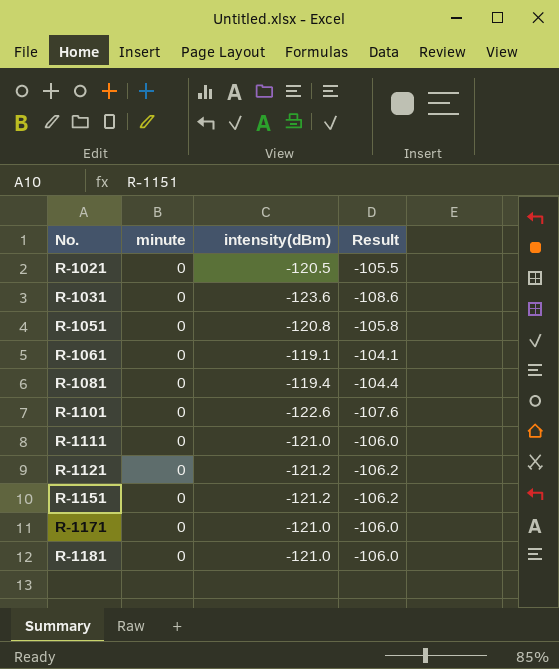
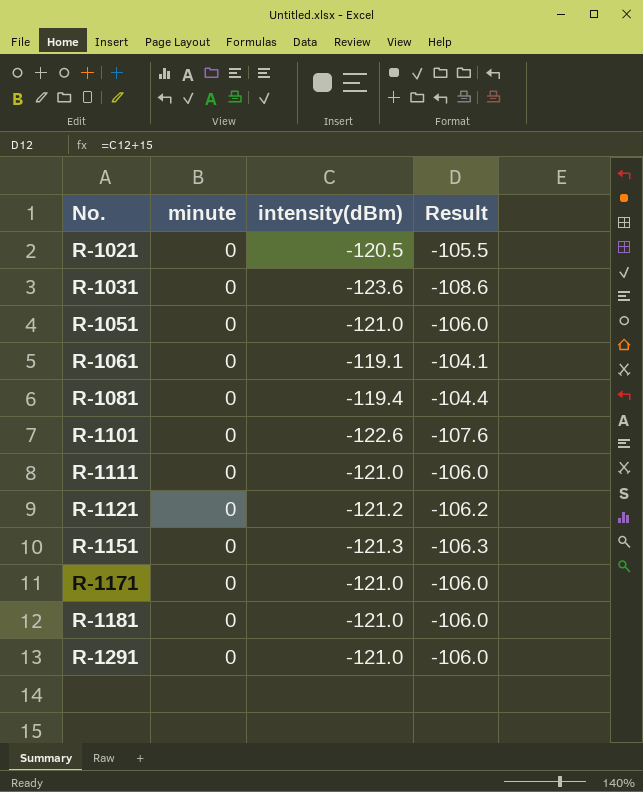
R-1051 | intensity(dBm): -120.8 -> -121.0
R-1051 | Result: -105.8 -> -106.0
R-1151 | intensity(dBm): -121.2 -> -121.3
R-1151 | Result: -106.2 -> -106.3
row R-1291: none -> 0 | -121.0 | -106.0

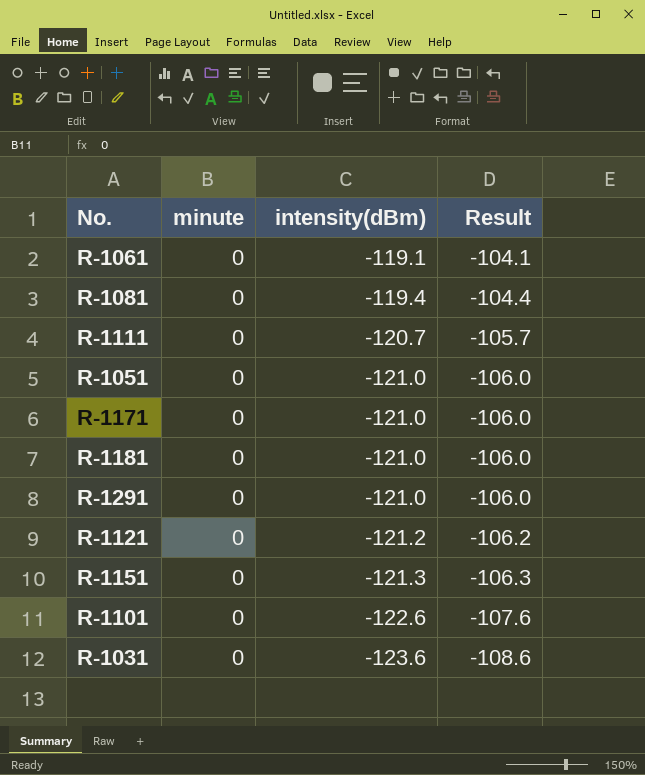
row order: No. ascending -> intensity(dBm) descending
row R-1021: 0 | -120.5 | -105.5 -> none
R-1111 | intensity(dBm): -121.0 -> -120.7
R-1111 | Result: -106.0 -> -105.7

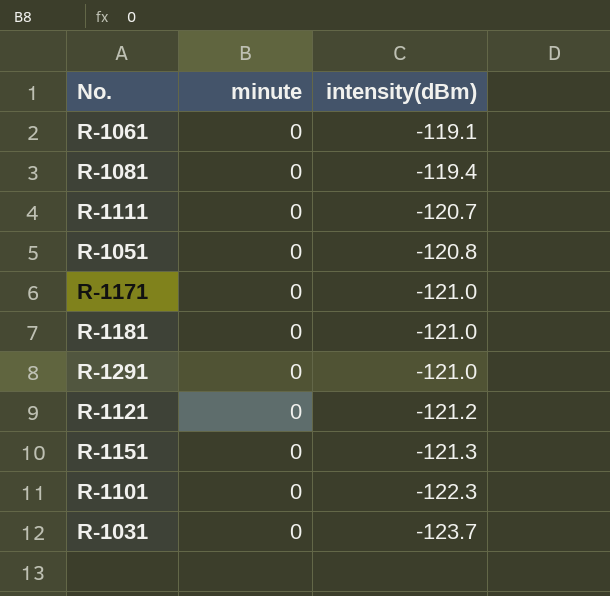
column Result | formula: [intensity(dBm)] + 15 -> none
R-1051 | intensity(dBm): -121.0 -> -120.8
R-1101 | intensity(dBm): -122.6 -> -122.3
R-1031 | intensity(dBm): -123.6 -> -123.7

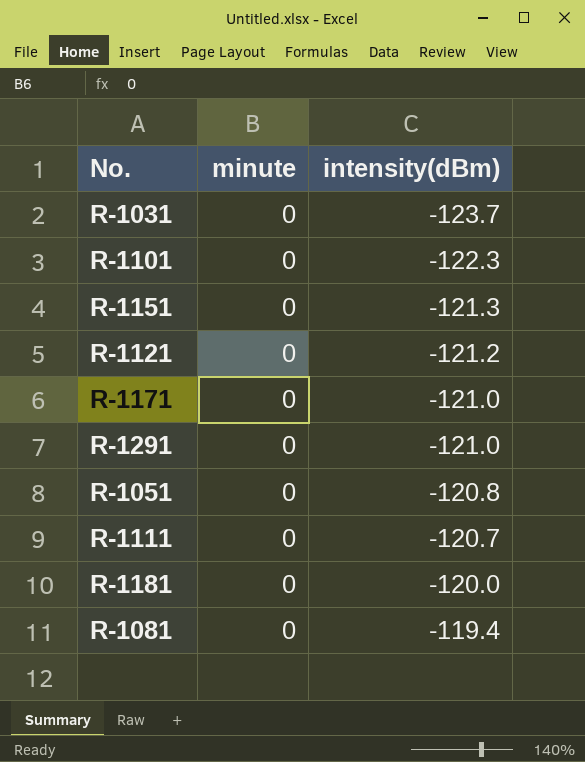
row order: intensity(dBm) descending -> intensity(dBm) ascending
row R-1061: 0 | -119.1 -> none
R-1181 | intensity(dBm): -121.0 -> -120.0

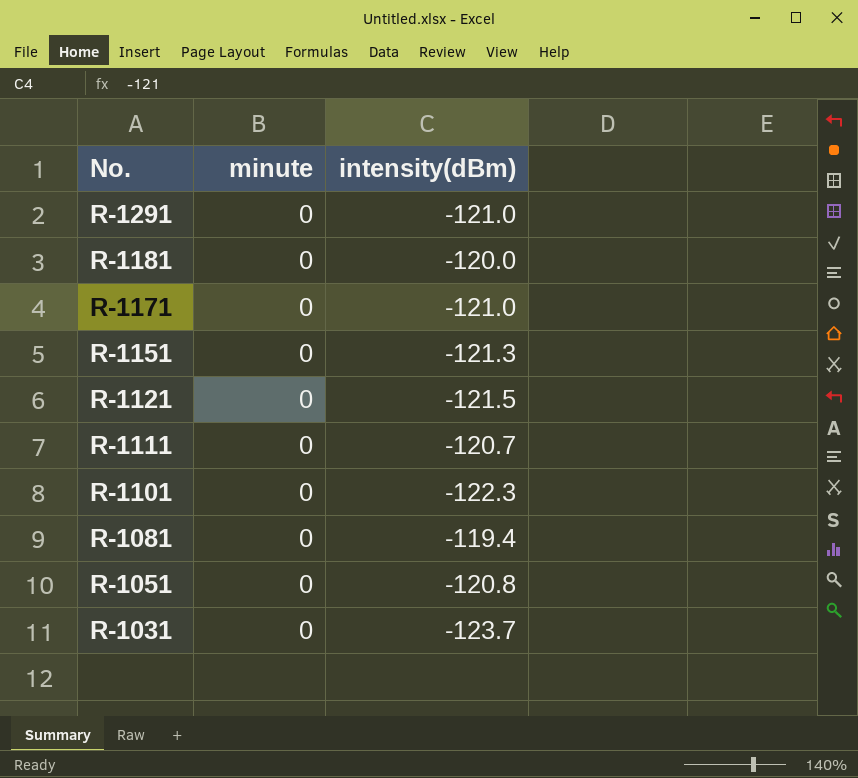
row order: intensity(dBm) ascending -> No. descending
R-1121 | intensity(dBm): -121.2 -> -121.5

